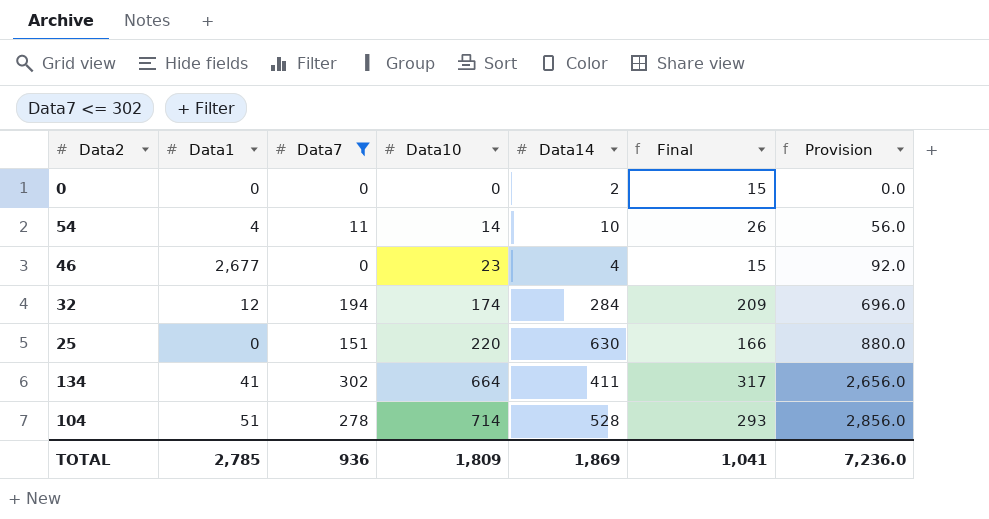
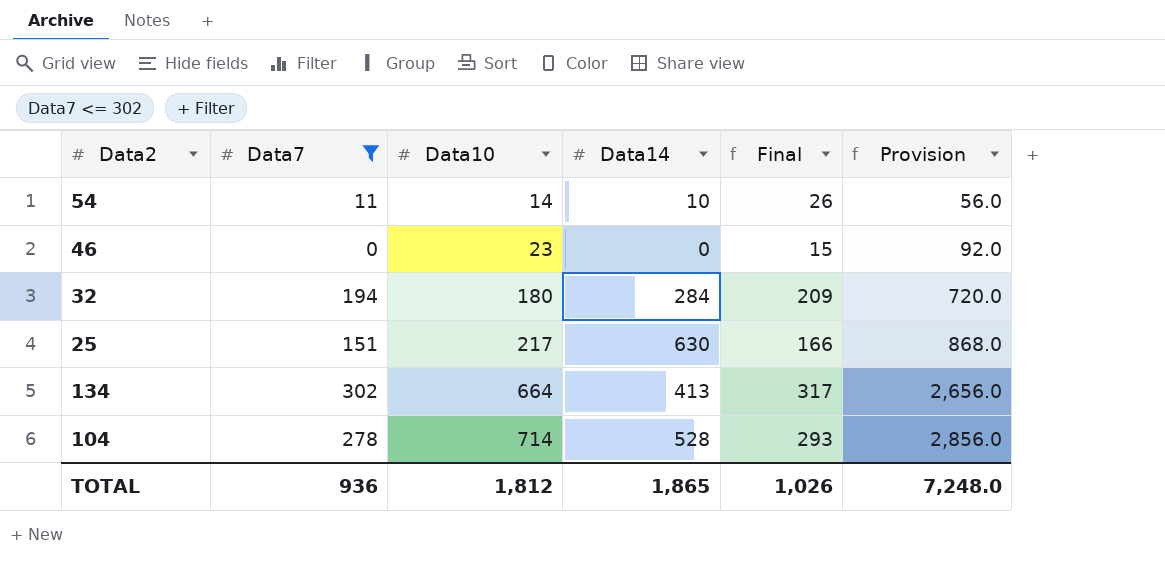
column Data1 | position: 2 -> none
row 0: 0 | 0 | 0 | 2 | 15 | 0.0 -> none
46 | Data14: 4 -> 0
32 | Data10: 174 -> 180
32 | Provision: 696.0 -> 720.0
25 | Data10: 220 -> 217
25 | Provision: 880.0 -> 868.0
134 | Data14: 411 -> 413
TOTAL | Data10: 1,809 -> 1,812
TOTAL | Data14: 1,869 -> 1,865
TOTAL | Final: 1,041 -> 1,026
TOTAL | Provision: 7,236.0 -> 7,248.0

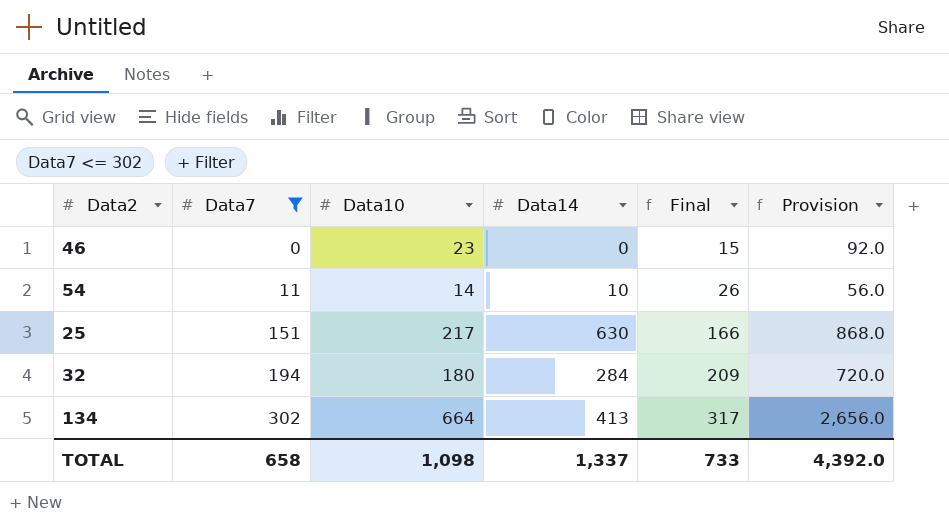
row order: Data10 ascending -> Data7 ascending
row 104: 278 | 714 | 528 | 293 | 2,856.0 -> none
TOTAL | Data7: 936 -> 658
TOTAL | Data10: 1,812 -> 1,098
TOTAL | Data14: 1,865 -> 1,337
TOTAL | Final: 1,026 -> 733
TOTAL | Provision: 7,248.0 -> 4,392.0

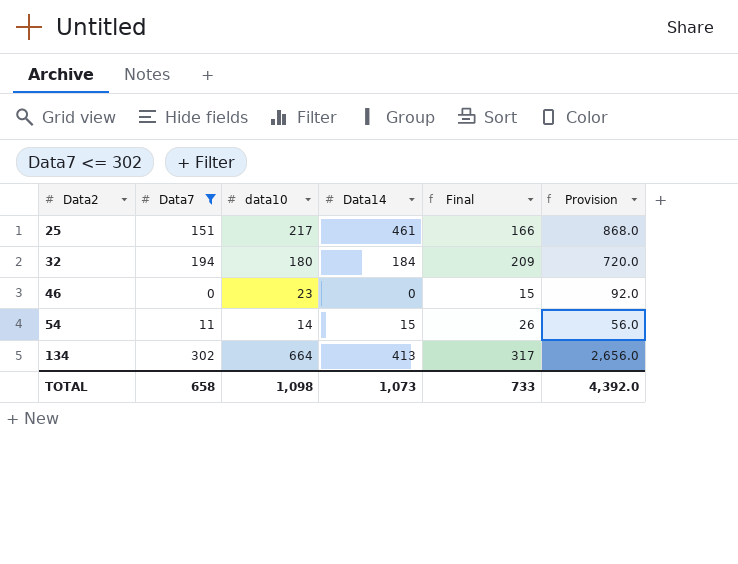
row order: Data7 ascending -> Data2 ascending
column name: Data10 -> data10
25 | Data14: 630 -> 461
32 | Data14: 284 -> 184
54 | Data14: 10 -> 15
TOTAL | Data14: 1,337 -> 1,073

